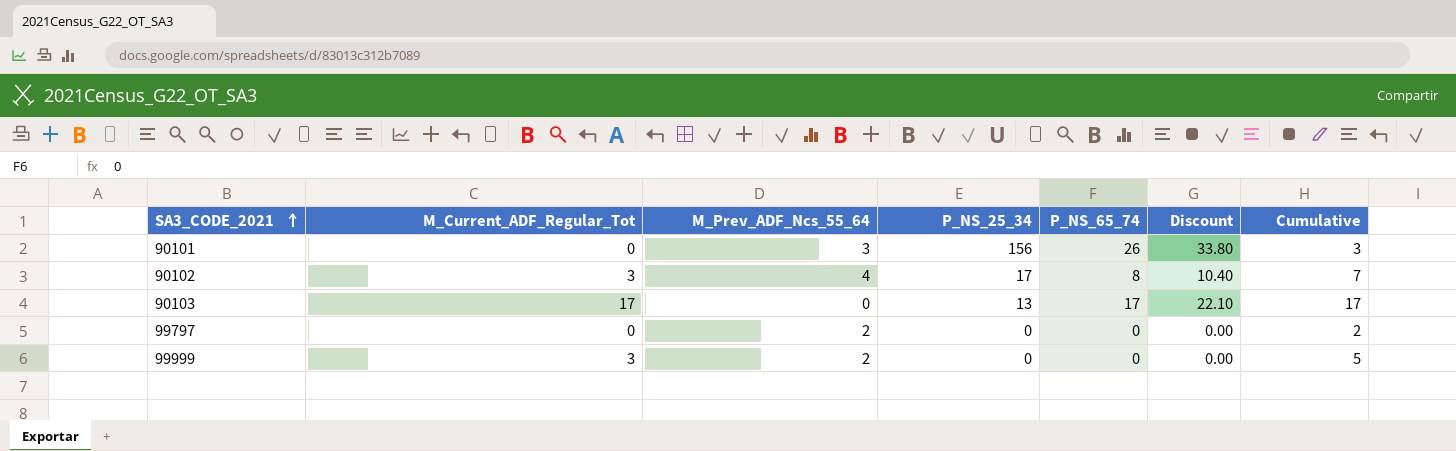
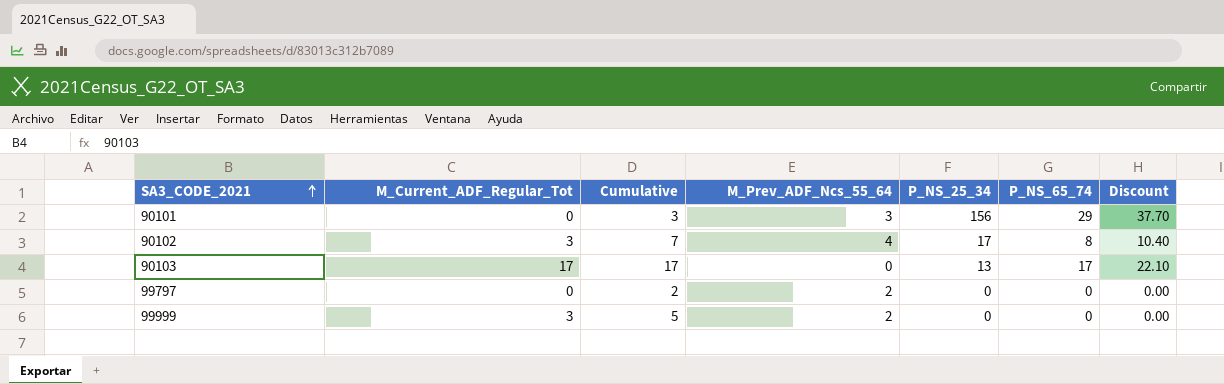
column Cumulative | position: 7 -> 3
90101 | P_NS_65_74: 26 -> 29
90101 | Discount: 33.80 -> 37.70

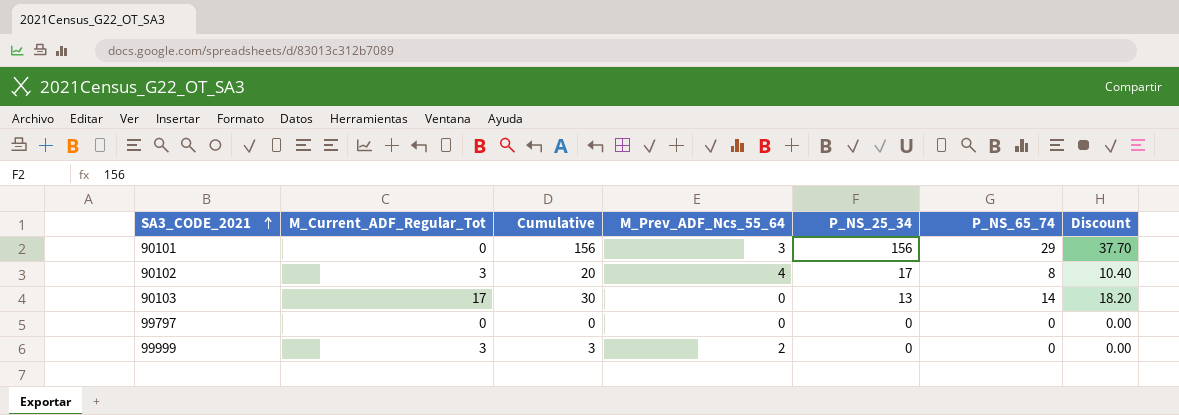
column Cumulative | formula: [M_Current_ADF_Regular_Tot] + [M_Prev_ADF_Ncs_55_64] -> [M_Current_ADF_Regular_Tot] + [P_NS_25_34]
90103 | P_NS_65_74: 17 -> 14
90103 | Discount: 22.10 -> 18.20
99797 | M_Prev_ADF_Ncs_55_64: 2 -> 0

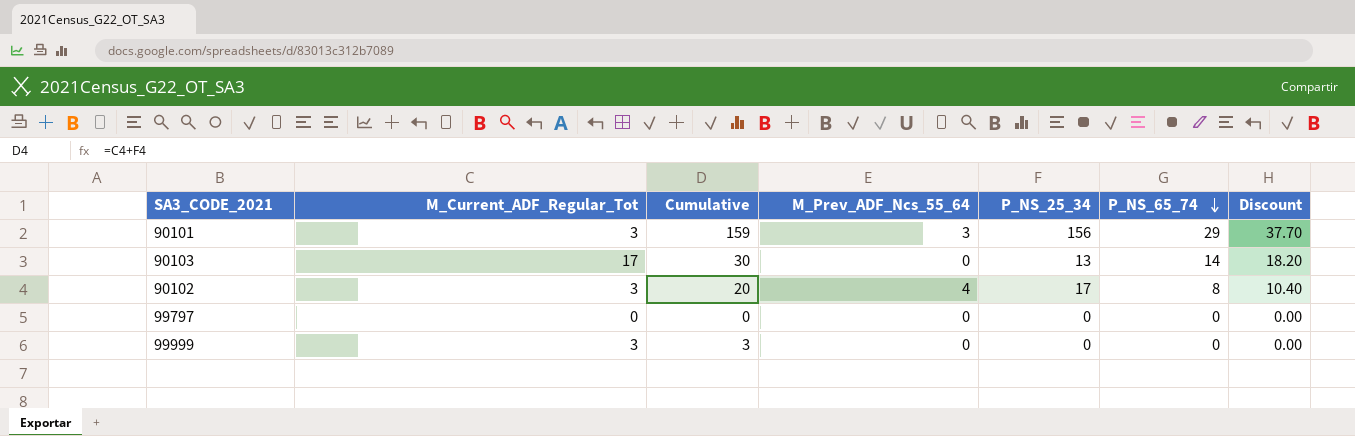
row order: SA3_CODE_2021 ascending -> P_NS_65_74 descending
90101 | M_Current_ADF_Regular_Tot: 0 -> 3
90101 | Cumulative: 156 -> 159
99999 | M_Prev_ADF_Ncs_55_64: 2 -> 0

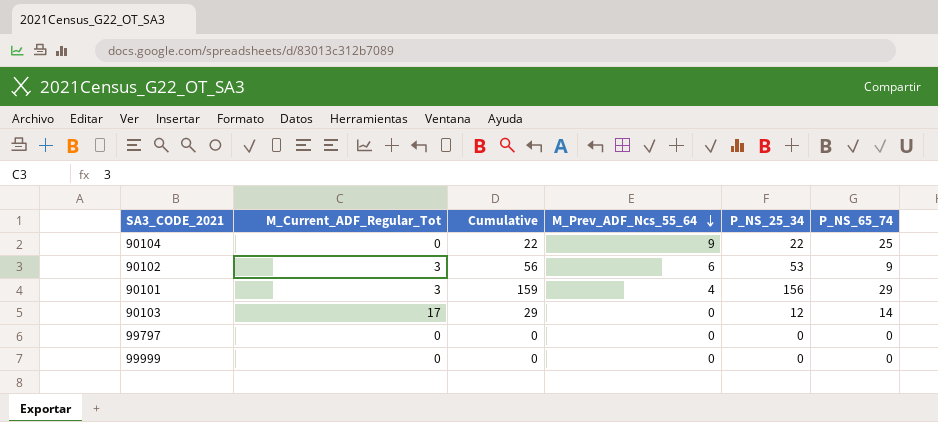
row order: P_NS_65_74 descending -> M_Prev_ADF_Ncs_55_64 descending
column Discount | formula: [P_NS_65_74] * 1.3 -> none
row 90104: none -> 0 | 22 | 9 | 22 | 25
90102 | Cumulative: 20 -> 56
90102 | M_Prev_ADF_Ncs_55_64: 4 -> 6
90102 | P_NS_25_34: 17 -> 53
90102 | P_NS_65_74: 8 -> 9
90101 | M_Prev_ADF_Ncs_55_64: 3 -> 4
90103 | Cumulative: 30 -> 29
90103 | P_NS_25_34: 13 -> 12
99999 | M_Current_ADF_Regular_Tot: 3 -> 0
99999 | Cumulative: 3 -> 0

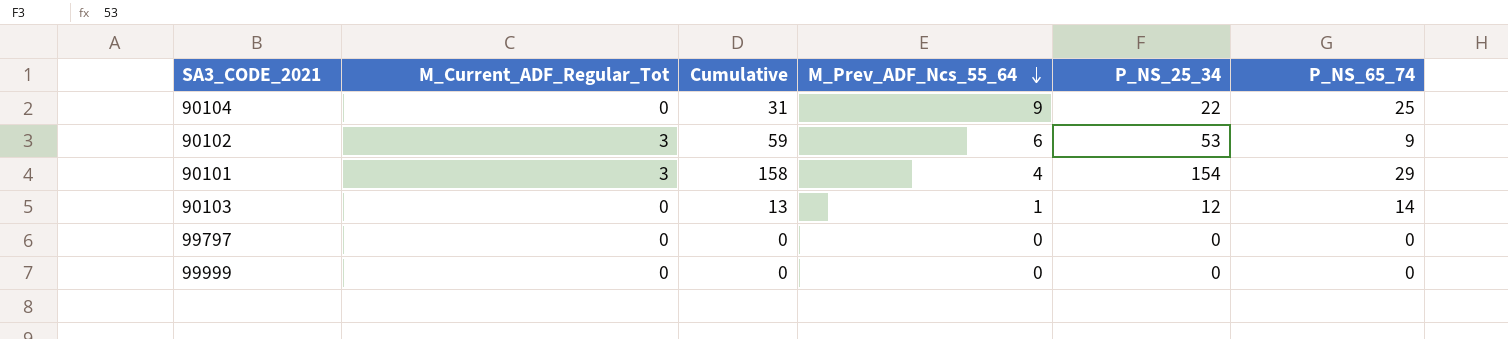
column Cumulative | formula: [M_Current_ADF_Regular_Tot] + [P_NS_25_34] -> [M_Prev_ADF_Ncs_55_64] + [P_NS_25_34]
90101 | P_NS_25_34: 156 -> 154
90103 | M_Current_ADF_Regular_Tot: 17 -> 0
90103 | M_Prev_ADF_Ncs_55_64: 0 -> 1

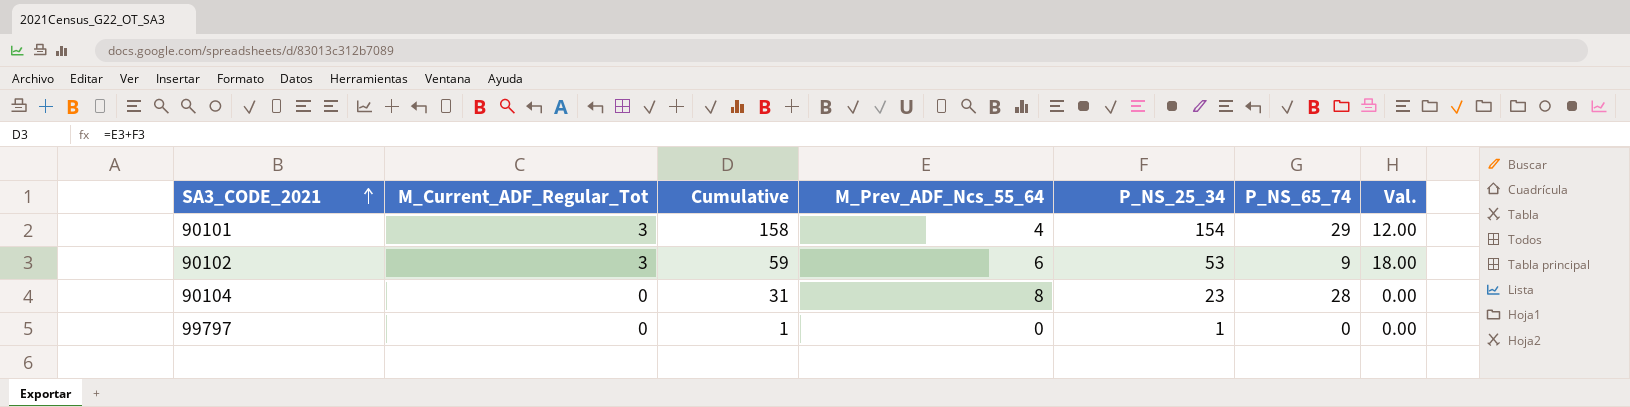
row order: M_Prev_ADF_Ncs_55_64 descending -> SA3_CODE_2021 ascending
column Val. | formula: none -> [M_Current_ADF_Regular_Tot] * [M_Prev_ADF_Ncs_55_64]
row 90103: 0 | 13 | 1 | 12 | 14 -> none
row 99999: 0 | 0 | 0 | 0 | 0 -> none
90104 | M_Prev_ADF_Ncs_55_64: 9 -> 8
90104 | P_NS_25_34: 22 -> 23
90104 | P_NS_65_74: 25 -> 28
99797 | Cumulative: 0 -> 1
99797 | P_NS_25_34: 0 -> 1

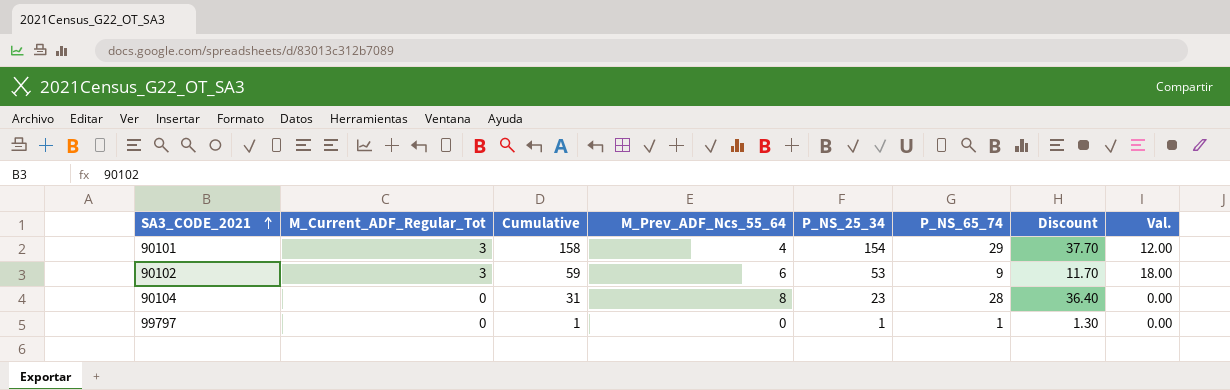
column Discount | formula: none -> [P_NS_65_74] * 1.3
99797 | P_NS_65_74: 0 -> 1

